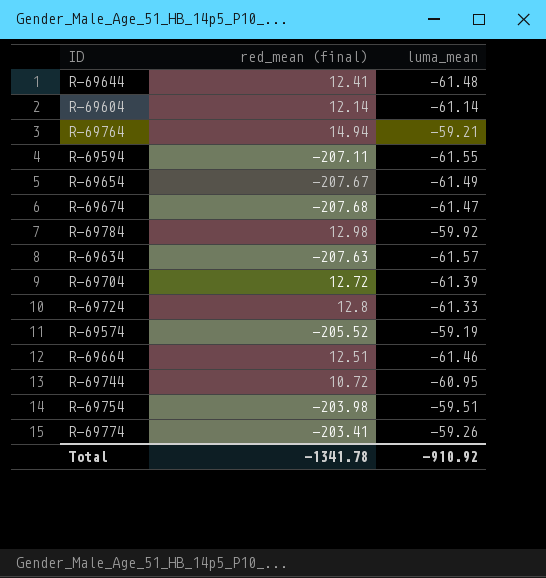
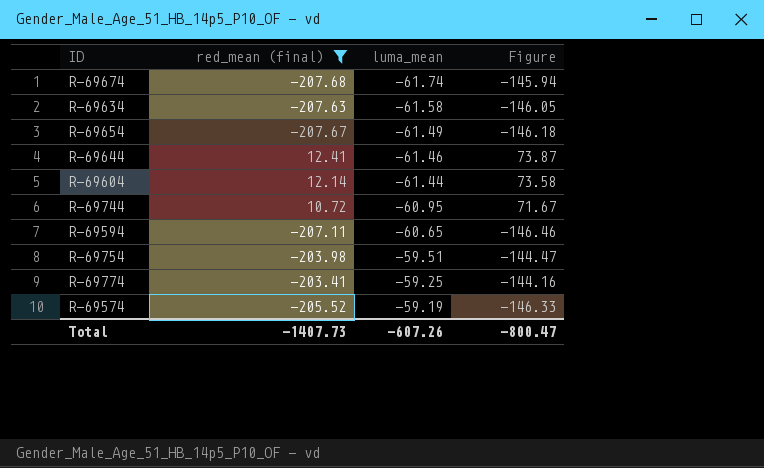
filter: none -> red_mean (final) <= 12.41
row order: none -> luma_mean ascending
column Figure | formula: none -> [red_mean (final)] - [luma_mean]
R-69674 | luma_mean: -61.47 -> -61.74
R-69634 | luma_mean: -61.57 -> -61.58
R-69644 | luma_mean: -61.48 -> -61.46
R-69604 | luma_mean: -61.14 -> -61.44
R-69594 | luma_mean: -61.55 -> -60.65
R-69774 | luma_mean: -59.26 -> -59.25
Total | red_mean (final): -1341.78 -> -1407.73
Total | luma_mean: -910.92 -> -607.26

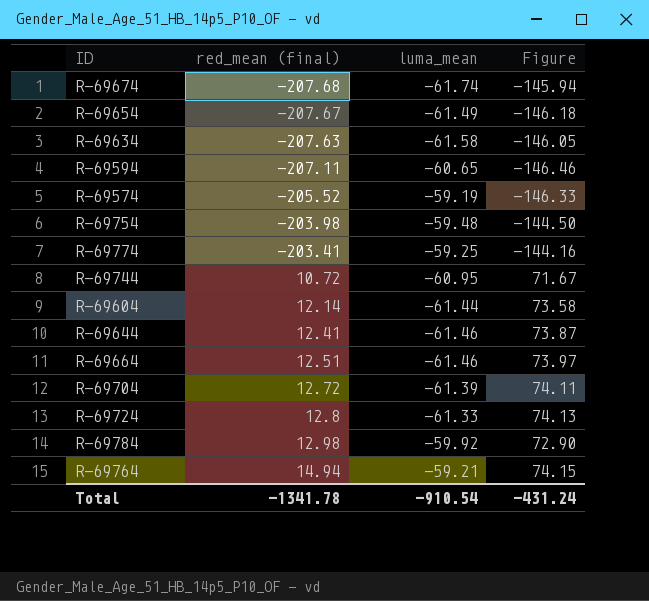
filter: red_mean (final) <= 12.41 -> none
row order: luma_mean ascending -> red_mean (final) ascending
R-69754 | luma_mean: -59.51 -> -59.48
R-69754 | Figure: -144.47 -> -144.50
Total | red_mean (final): -1407.73 -> -1341.78
Total | luma_mean: -607.26 -> -910.54
Total | Figure: -800.47 -> -431.24

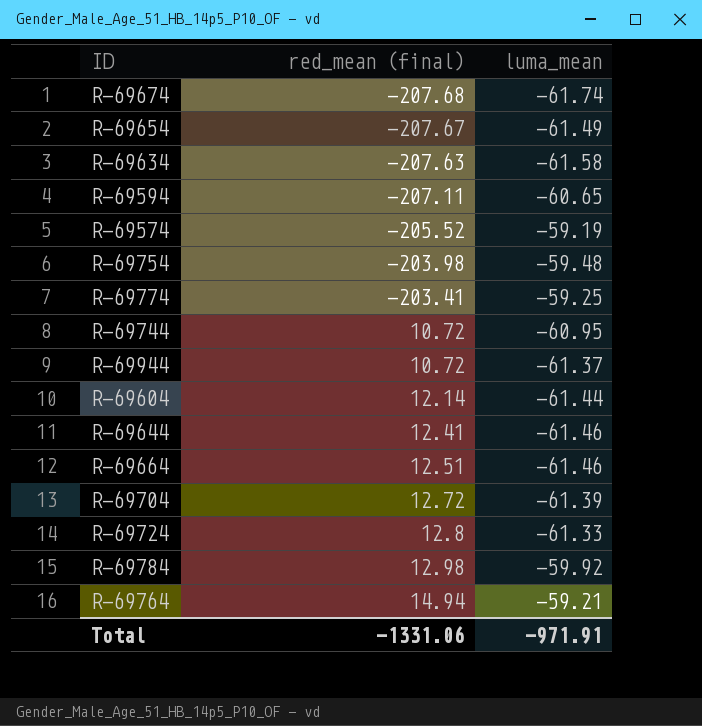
column Figure | formula: [red_mean (final)] - [luma_mean] -> none
row R-69944: none -> 10.72 | -61.37
Total | red_mean (final): -1341.78 -> -1331.06
Total | luma_mean: -910.54 -> -971.91

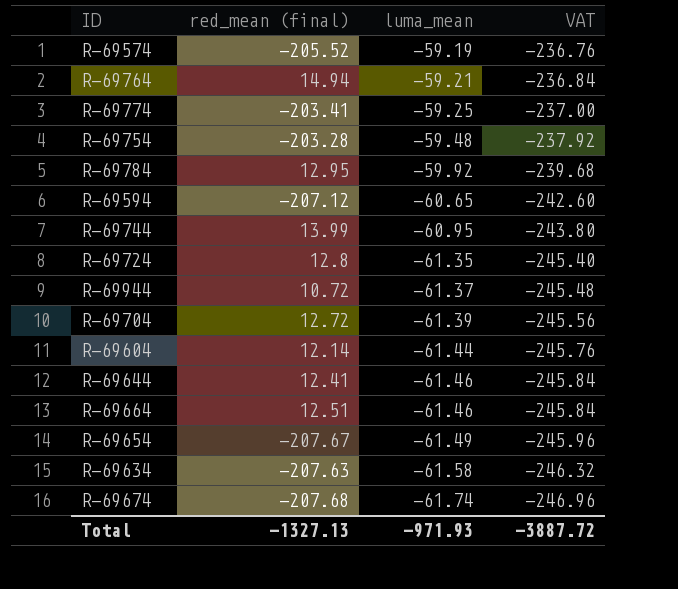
row order: red_mean (final) ascending -> luma_mean descending
column VAT | formula: none -> [luma_mean] * 4
R-69754 | red_mean (final): -203.98 -> -203.28
R-69784 | red_mean (final): 12.98 -> 12.95
R-69594 | red_mean (final): -207.11 -> -207.12
R-69744 | red_mean (final): 10.72 -> 13.99
R-69724 | luma_mean: -61.33 -> -61.35
Total | red_mean (final): -1331.06 -> -1327.13
Total | luma_mean: -971.91 -> -971.93

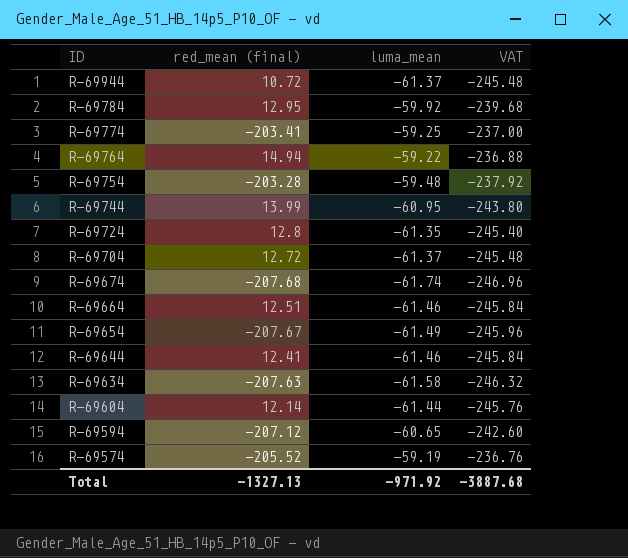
row order: luma_mean descending -> ID descending
R-69764 | luma_mean: -59.21 -> -59.22
R-69764 | VAT: -236.84 -> -236.88
R-69704 | luma_mean: -61.39 -> -61.37
R-69704 | VAT: -245.56 -> -245.48
Total | luma_mean: -971.93 -> -971.92
Total | VAT: -3887.72 -> -3887.68

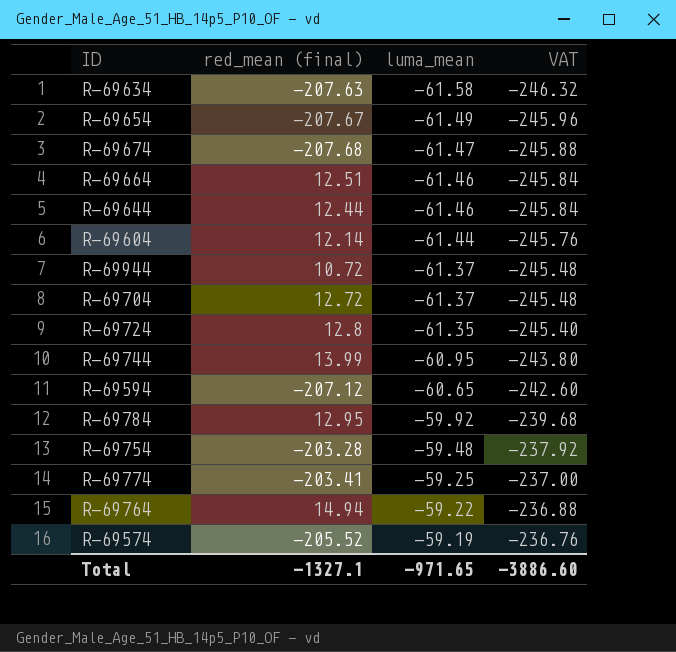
row order: ID descending -> luma_mean ascending
R-69674 | luma_mean: -61.74 -> -61.47
R-69674 | VAT: -246.96 -> -245.88
R-69644 | red_mean (final): 12.41 -> 12.44
Total | red_mean (final): -1327.13 -> -1327.1
Total | luma_mean: -971.92 -> -971.65
Total | VAT: -3887.68 -> -3886.60

